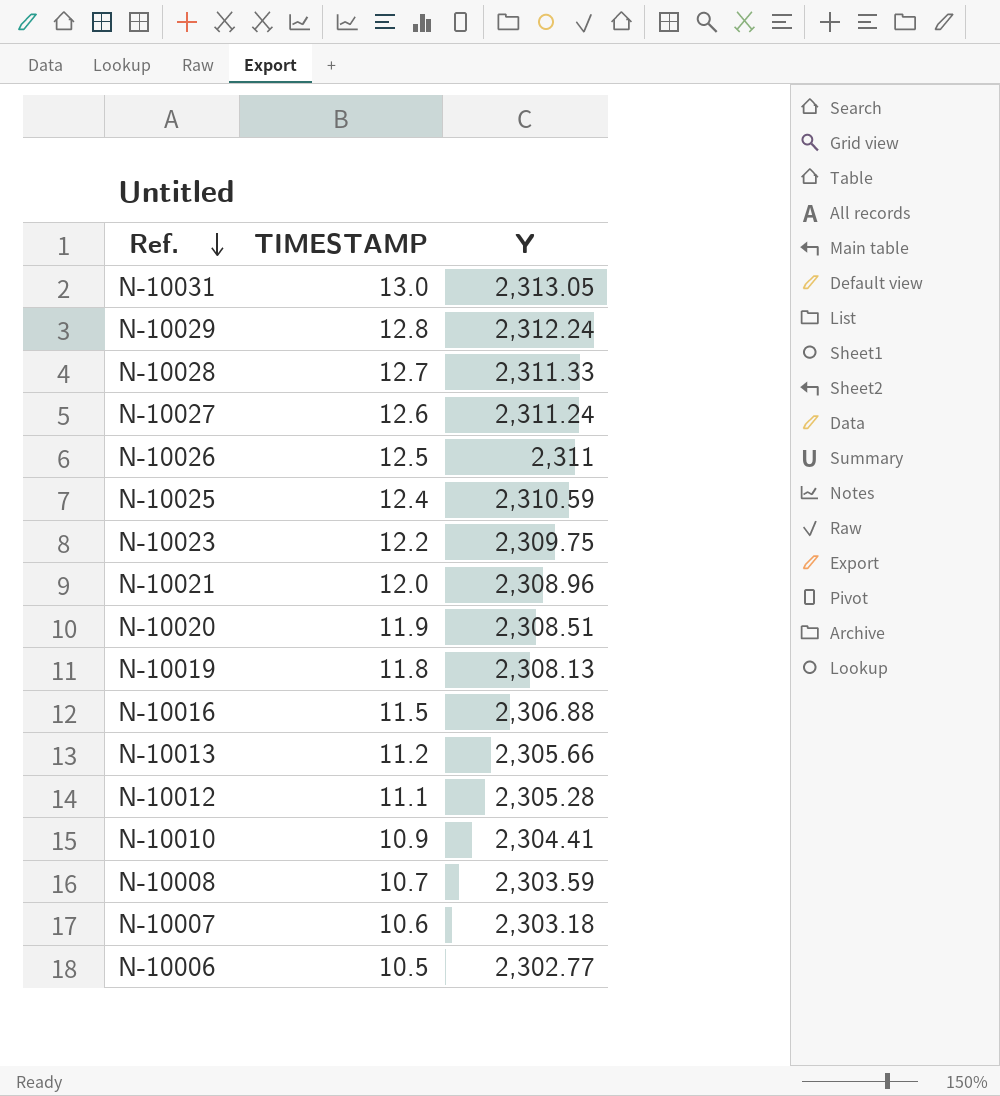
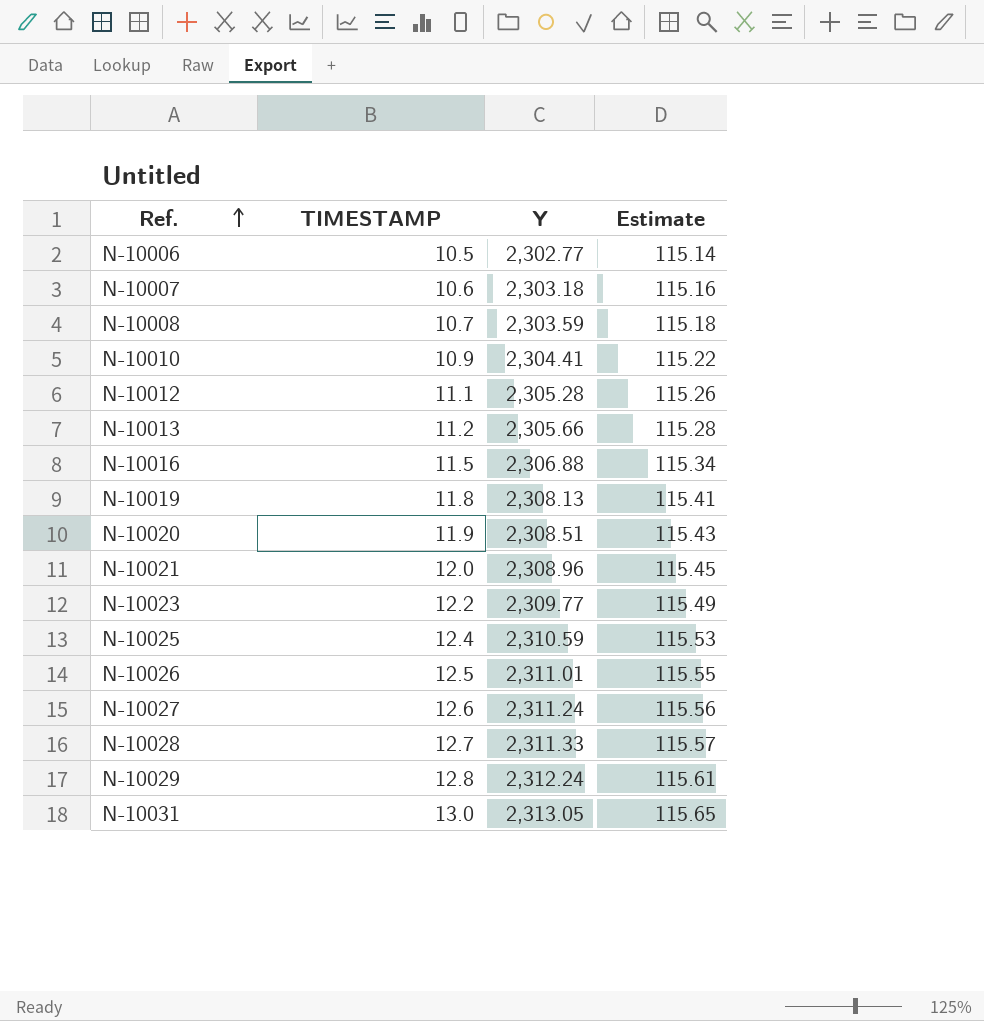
row order: Ref. descending -> Ref. ascending
column Estimate | formula: none -> [Y] * 0.05
N-10023 | Y: 2,309.75 -> 2,309.77
N-10026 | Y: 2,311 -> 2,311.01

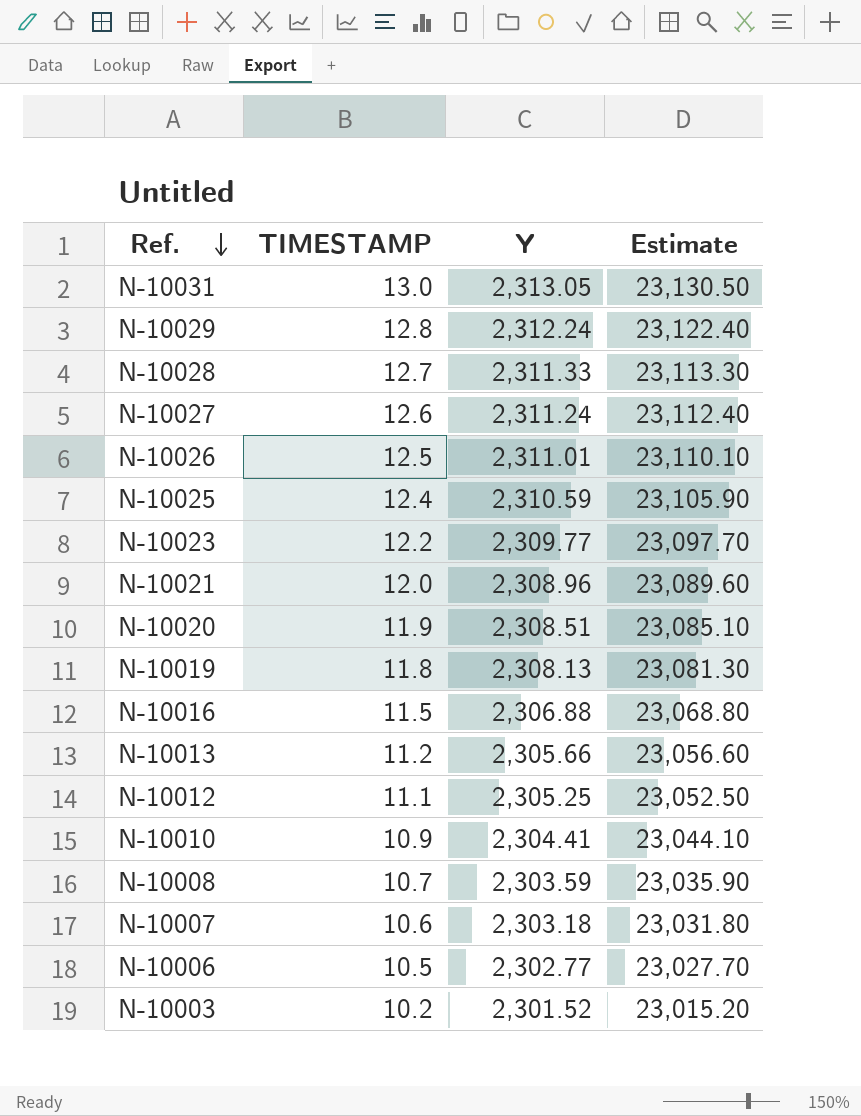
row order: Ref. ascending -> Ref. descending
column Estimate | formula: [Y] * 0.05 -> [Y] * 10
N-10012 | Y: 2,305.28 -> 2,305.25
row N-10003: none -> 10.2 | 2,301.52 | 23,015.20

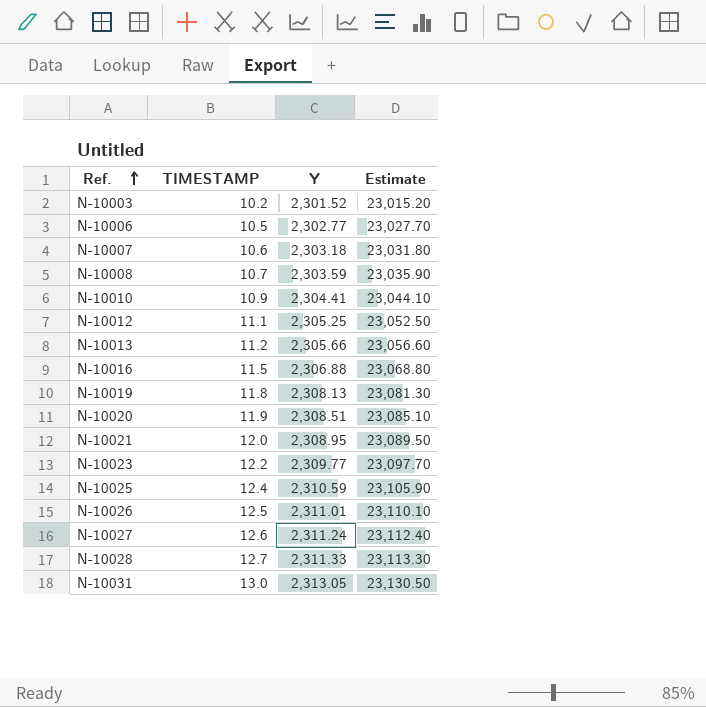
row order: Ref. descending -> Ref. ascending
row N-10029: 12.8 | 2,312.24 | 23,122.40 -> none
N-10021 | Y: 2,308.96 -> 2,308.95
N-10021 | Estimate: 23,089.60 -> 23,089.50

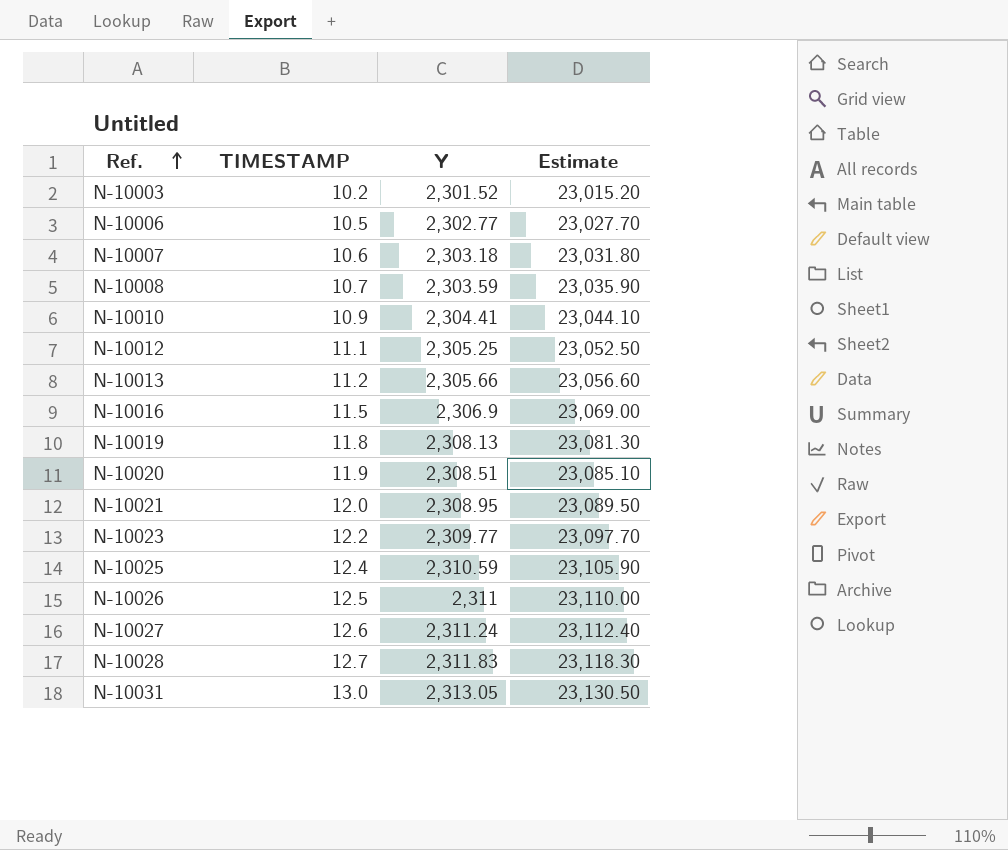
N-10016 | Y: 2,306.88 -> 2,306.9
N-10016 | Estimate: 23,068.80 -> 23,069.00
N-10026 | Y: 2,311.01 -> 2,311
N-10026 | Estimate: 23,110.10 -> 23,110.00
N-10028 | Y: 2,311.33 -> 2,311.83
N-10028 | Estimate: 23,113.30 -> 23,118.30

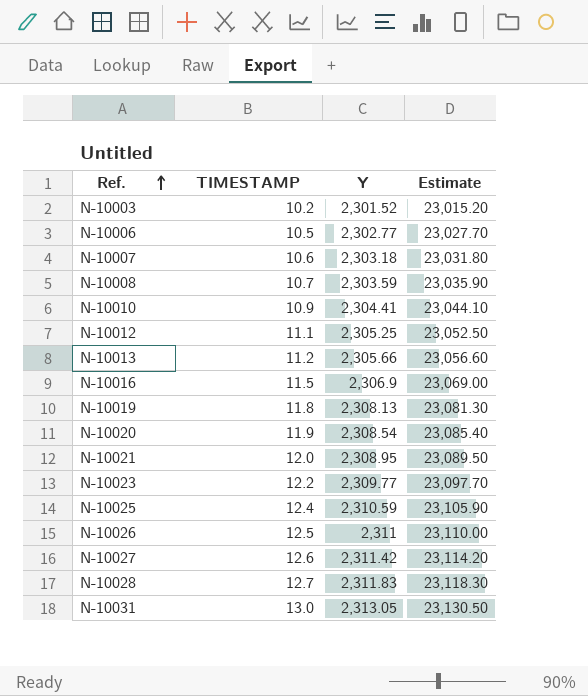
N-10020 | Y: 2,308.51 -> 2,308.54
N-10020 | Estimate: 23,085.10 -> 23,085.40
N-10027 | Y: 2,311.24 -> 2,311.42
N-10027 | Estimate: 23,112.40 -> 23,114.20

